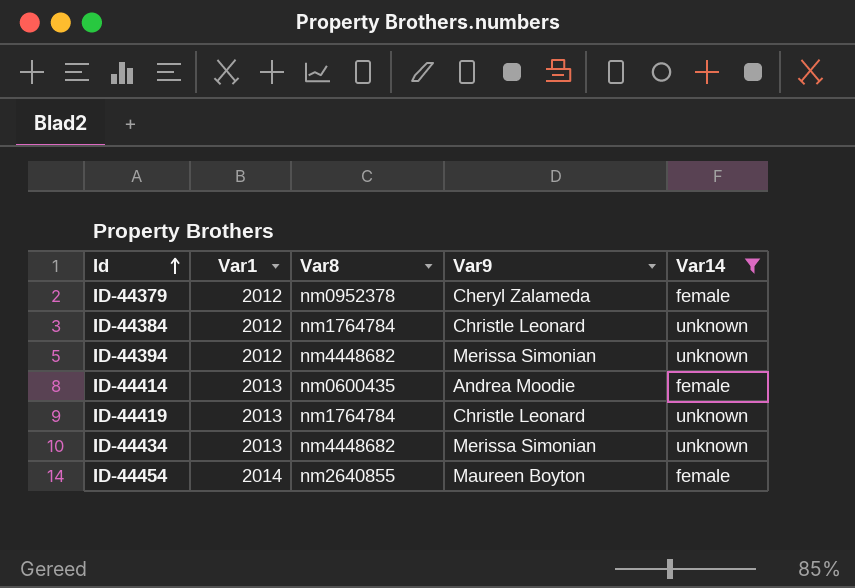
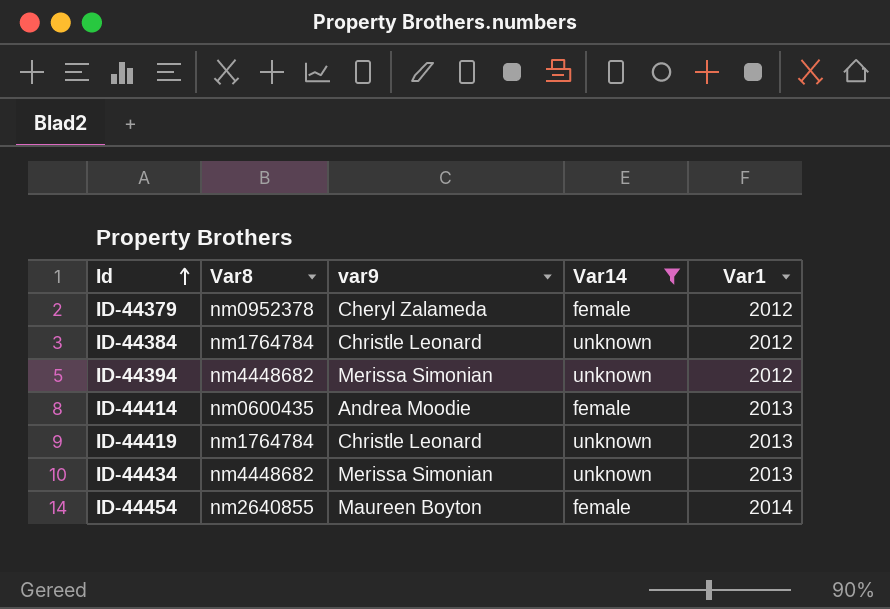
column name: Var9 -> var9
column Var1 | position: 2 -> 5

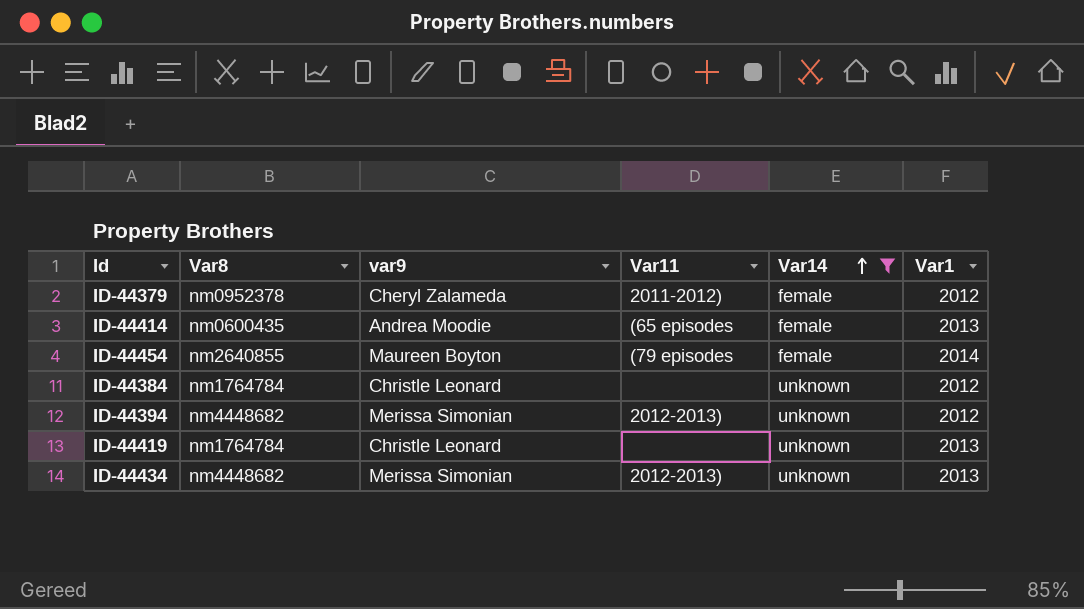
row order: Id ascending -> Var14 ascending
column Var11 | position: none -> 4

